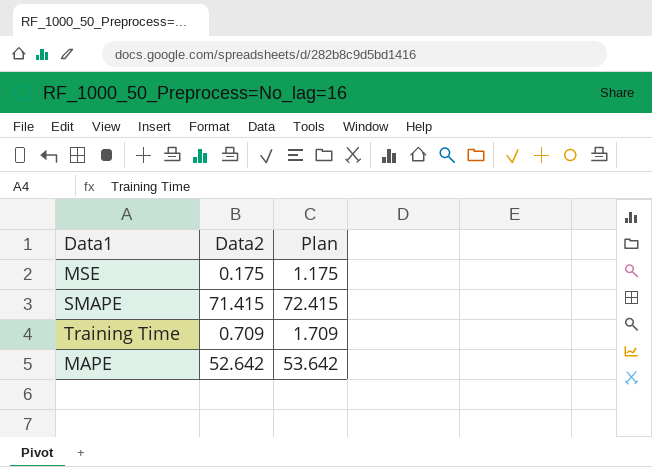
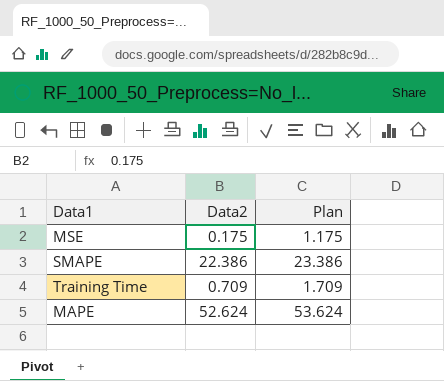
SMAPE | Data2: 71.415 -> 22.386
SMAPE | Plan: 72.415 -> 23.386
MAPE | Data2: 52.642 -> 52.624
MAPE | Plan: 53.642 -> 53.624

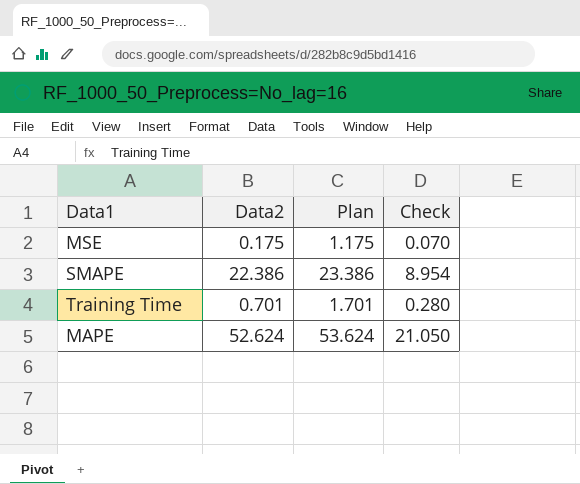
column Check | formula: none -> [Data2] * 0.4
Training Time | Data2: 0.709 -> 0.701
Training Time | Plan: 1.709 -> 1.701

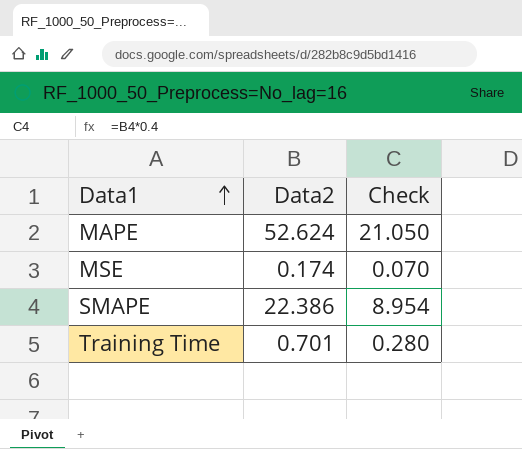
row order: none -> Data1 ascending
column Plan | formula: [Data2] + 1 -> none
MSE | Data2: 0.175 -> 0.174

